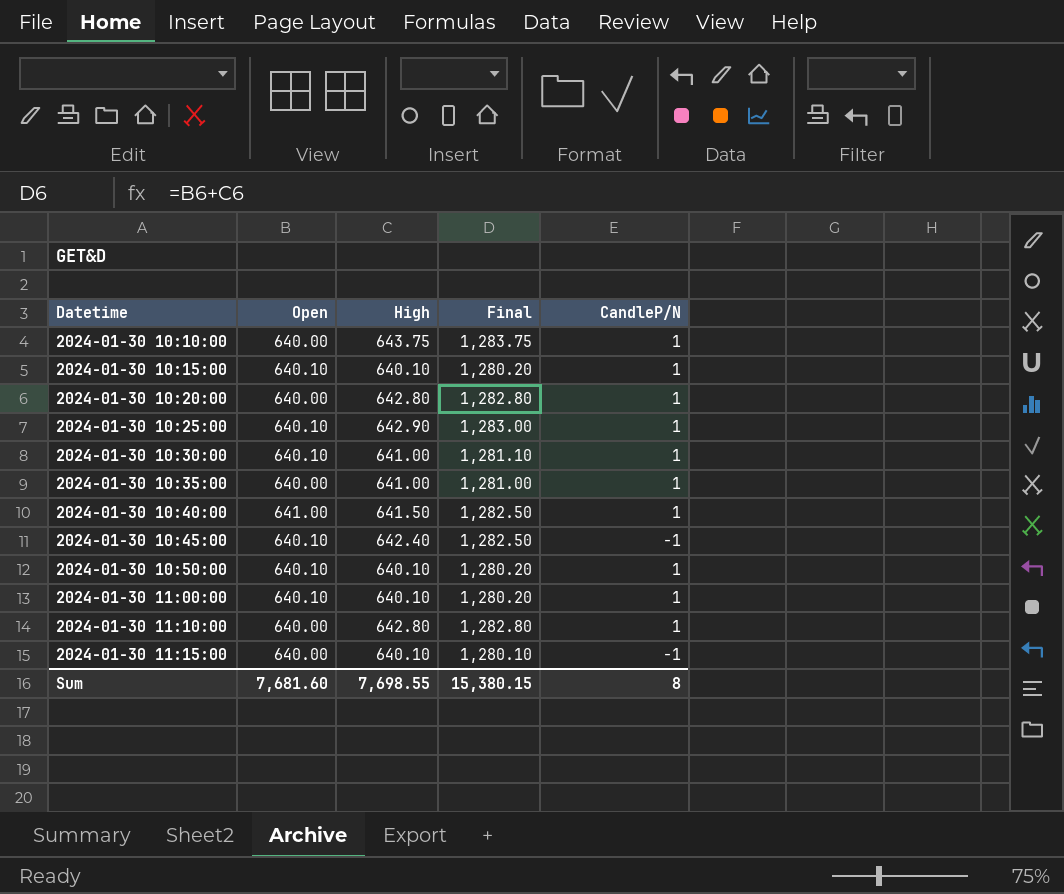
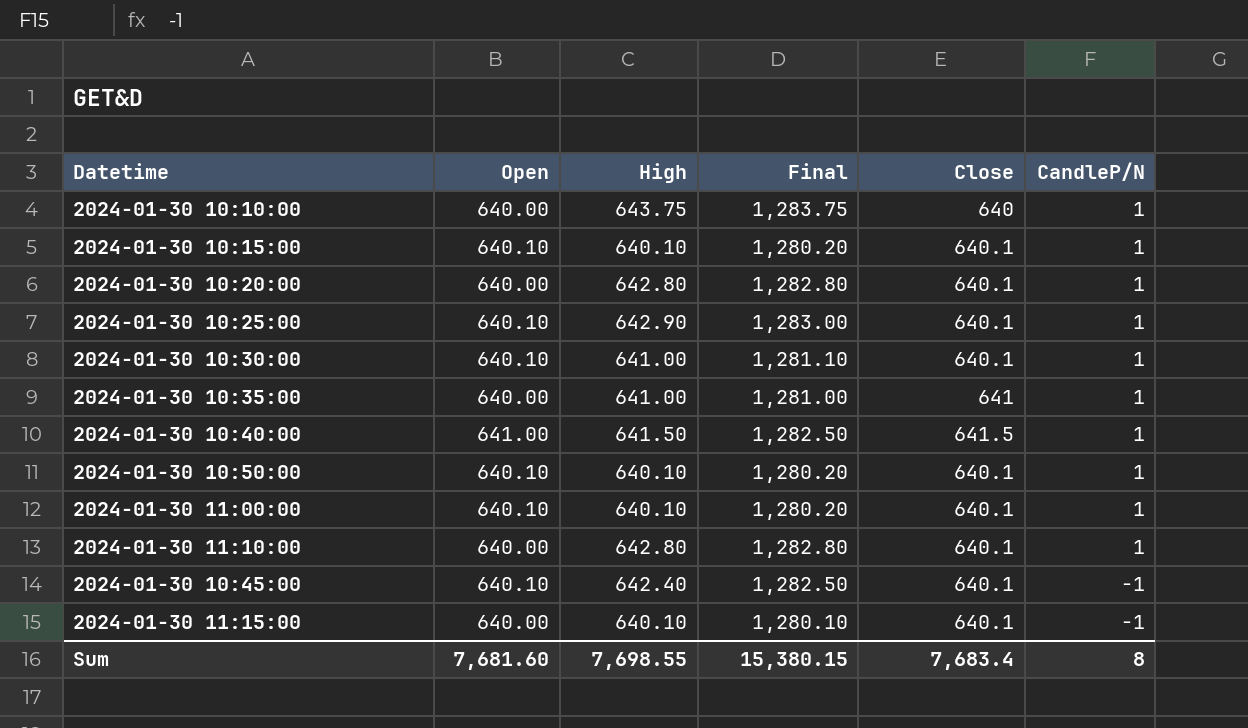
row order: Datetime ascending -> CandleP/N descending
column Close | position: none -> 5

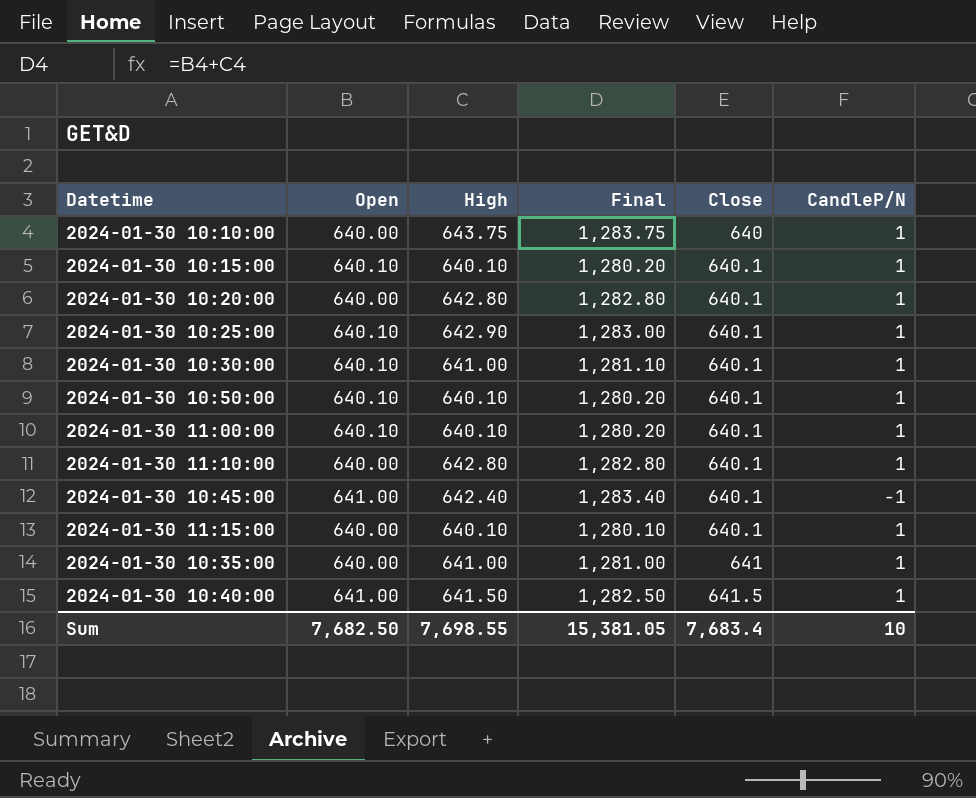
row order: CandleP/N descending -> Close ascending
2024-01-30 10:45:00 | Open: 640.10 -> 641.00
2024-01-30 10:45:00 | Final: 1,282.50 -> 1,283.40
2024-01-30 11:15:00 | CandleP/N: -1 -> 1
Sum | Open: 7,681.60 -> 7,682.50
Sum | Final: 15,380.15 -> 15,381.05
Sum | CandleP/N: 8 -> 10

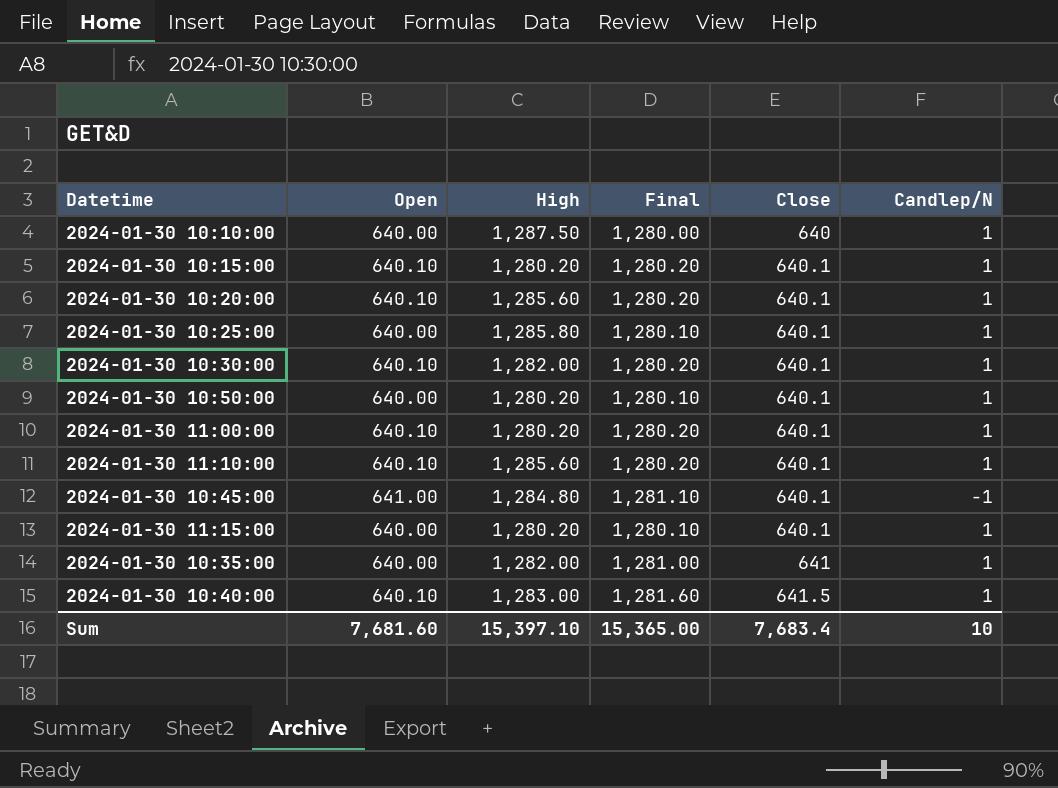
column Final | formula: [Open] + [High] -> [Open] + [Close]
column name: CandleP/N -> Candlep/N
2024-01-30 10:10:00 | High: 643.75 -> 1,287.50
2024-01-30 10:15:00 | High: 640.10 -> 1,280.20
2024-01-30 10:20:00 | Open: 640.00 -> 640.10
2024-01-30 10:20:00 | High: 642.80 -> 1,285.60
2024-01-30 10:25:00 | Open: 640.10 -> 640.00
2024-01-30 10:25:00 | High: 642.90 -> 1,285.80
2024-01-30 10:30:00 | High: 641.00 -> 1,282.00
2024-01-30 10:50:00 | Open: 640.10 -> 640.00
2024-01-30 10:50:00 | High: 640.10 -> 1,280.20
2024-01-30 11:00:00 | High: 640.10 -> 1,280.20
2024-01-30 11:10:00 | Open: 640.00 -> 640.10
2024-01-30 11:10:00 | High: 642.80 -> 1,285.60
2024-01-30 10:45:00 | High: 642.40 -> 1,284.80
2024-01-30 11:15:00 | High: 640.10 -> 1,280.20
2024-01-30 10:35:00 | High: 641.00 -> 1,282.00
2024-01-30 10:40:00 | Open: 641.00 -> 640.10
2024-01-30 10:40:00 | High: 641.50 -> 1,283.00
Sum | Open: 7,682.50 -> 7,681.60
Sum | High: 7,698.55 -> 15,397.10
Sum | Final: 15,381.05 -> 15,365.00

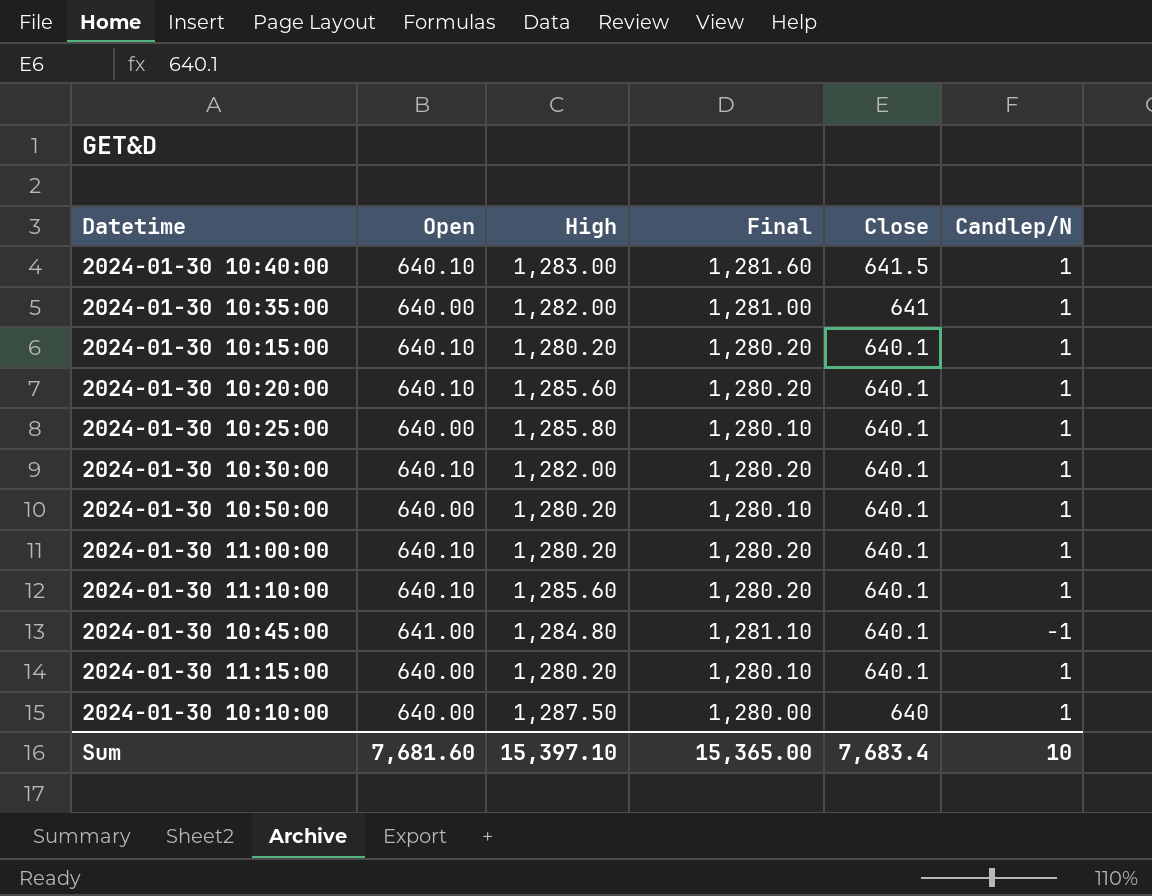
row order: Close ascending -> Close descending

